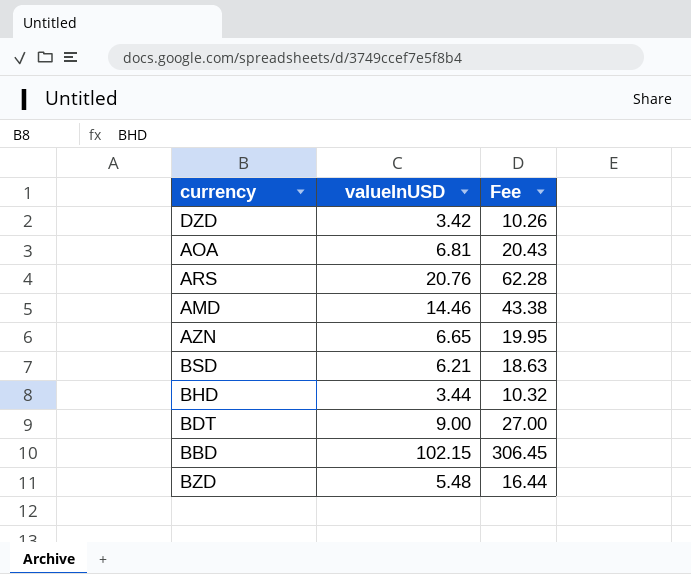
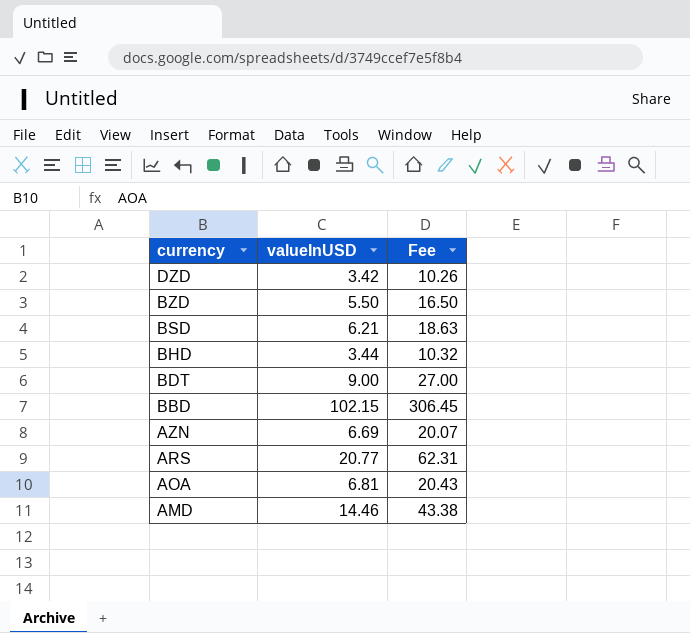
row order: none -> currency descending
BZD | valueInUSD: 5.48 -> 5.50
BZD | Fee: 16.44 -> 16.50
AZN | valueInUSD: 6.65 -> 6.69
AZN | Fee: 19.95 -> 20.07
ARS | valueInUSD: 20.76 -> 20.77
ARS | Fee: 62.28 -> 62.31

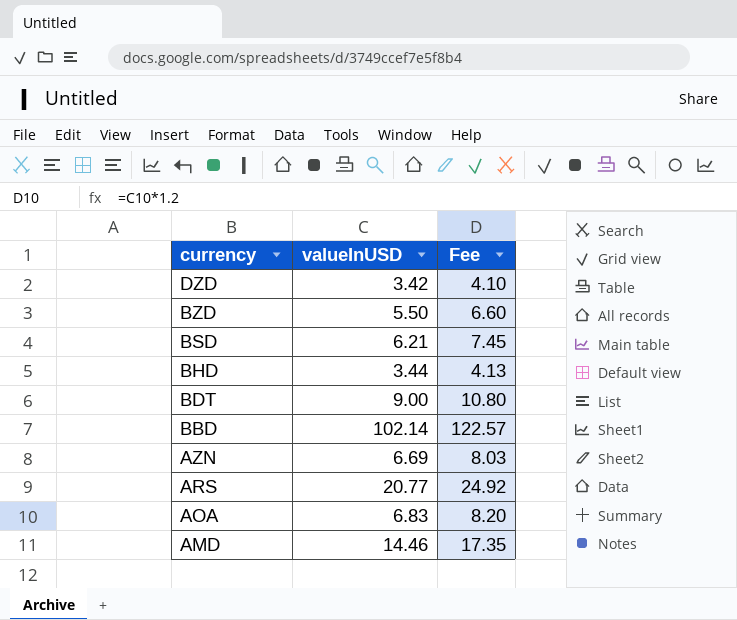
column Fee | formula: [valueInUSD] * 3 -> [valueInUSD] * 1.2
BBD | valueInUSD: 102.15 -> 102.14
AOA | valueInUSD: 6.81 -> 6.83

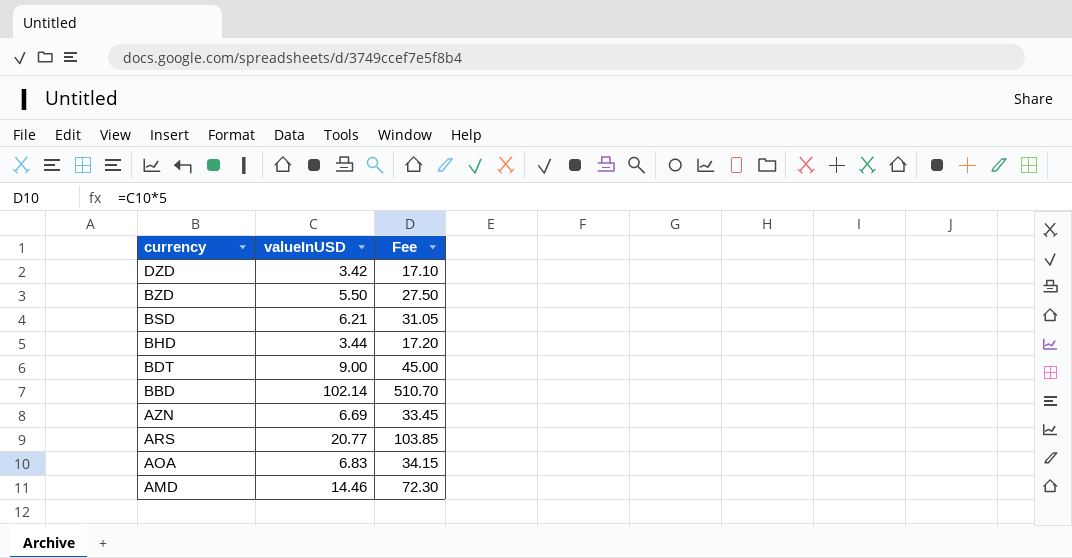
column Fee | formula: [valueInUSD] * 1.2 -> [valueInUSD] * 5

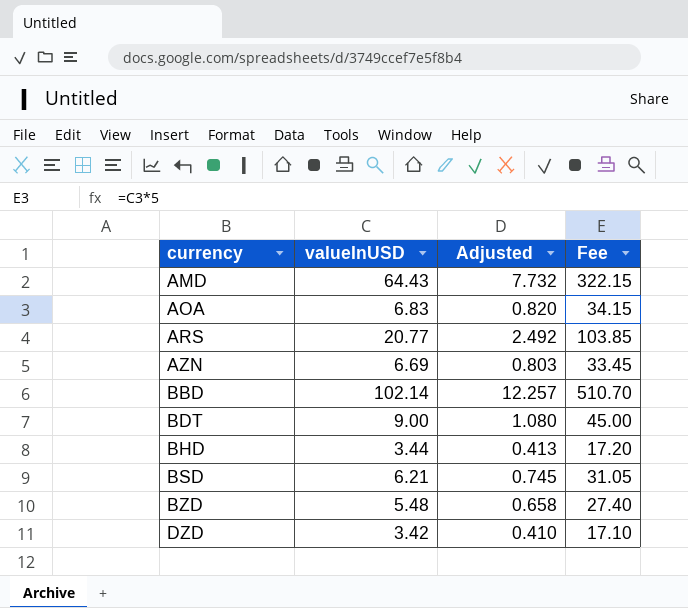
row order: currency descending -> currency ascending
column Adjusted | formula: none -> [valueInUSD] * 0.12
AMD | valueInUSD: 14.46 -> 64.43
AMD | Fee: 72.30 -> 322.15
BZD | valueInUSD: 5.50 -> 5.48
BZD | Fee: 27.50 -> 27.40

